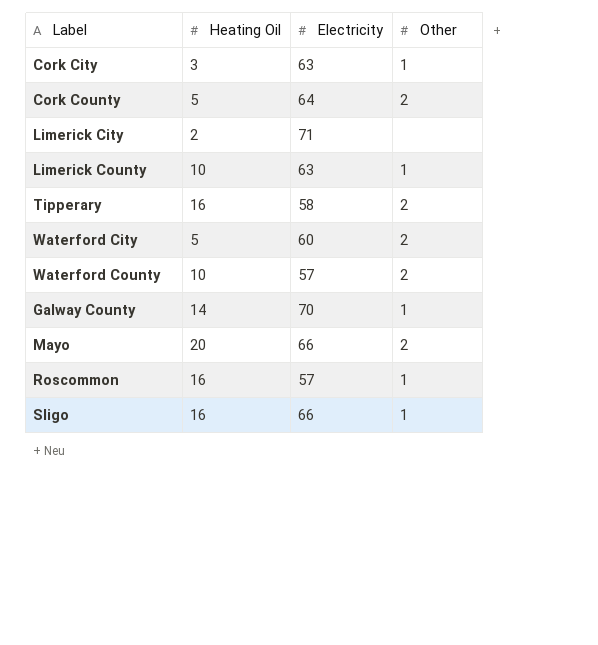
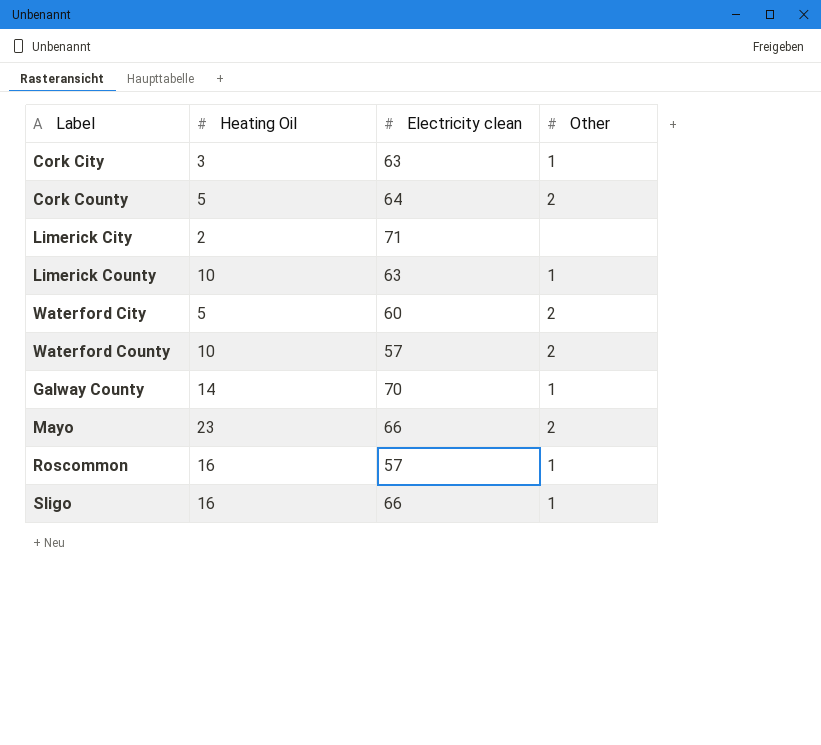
column name: Electricity -> Electricity clean
row Tipperary: 16 | 58 | 2 -> none
Mayo | Heating Oil: 20 -> 23

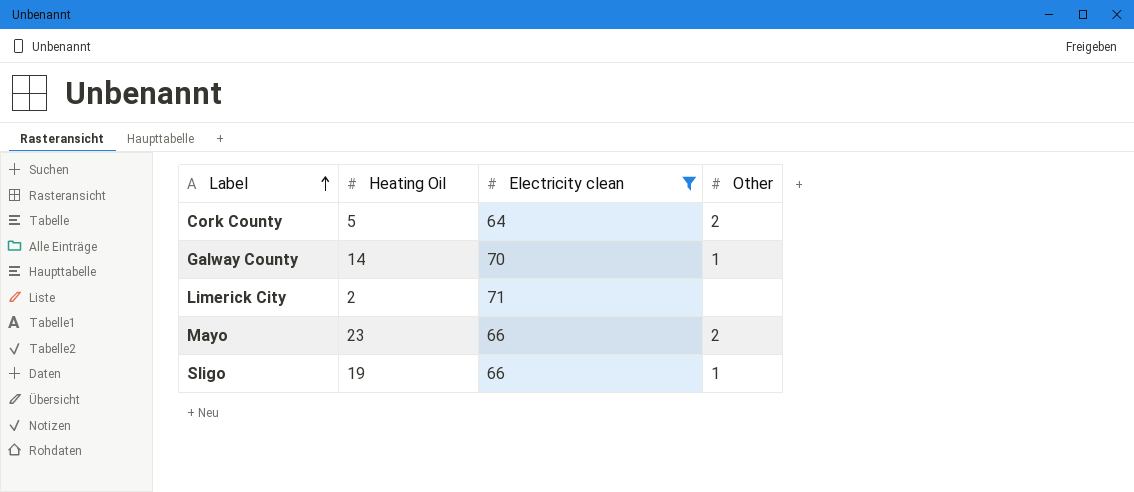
filter: none -> Electricity clean >= 64
row order: none -> Label ascending
Sligo | Heating Oil: 16 -> 19

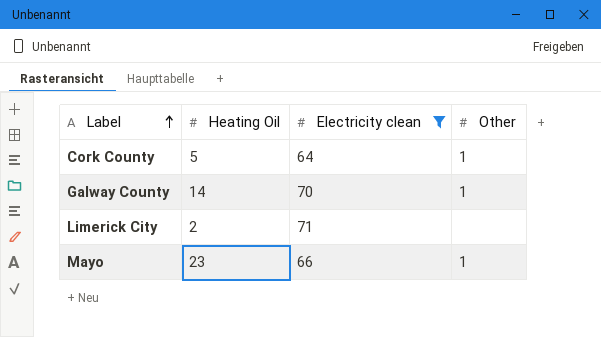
row Sligo: 19 | 66 | 1 -> none
Cork County | Other: 2 -> 1
Mayo | Other: 2 -> 1

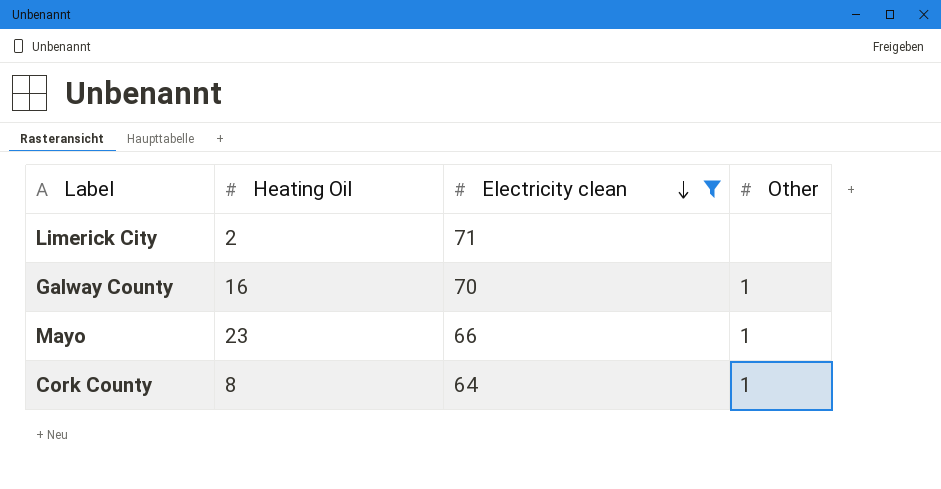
row order: Label ascending -> Electricity clean descending
Galway County | Heating Oil: 14 -> 16
Cork County | Heating Oil: 5 -> 8

